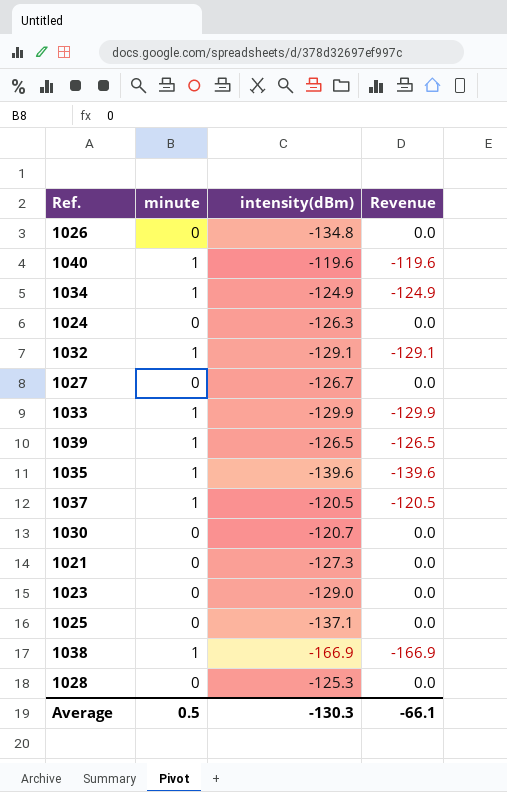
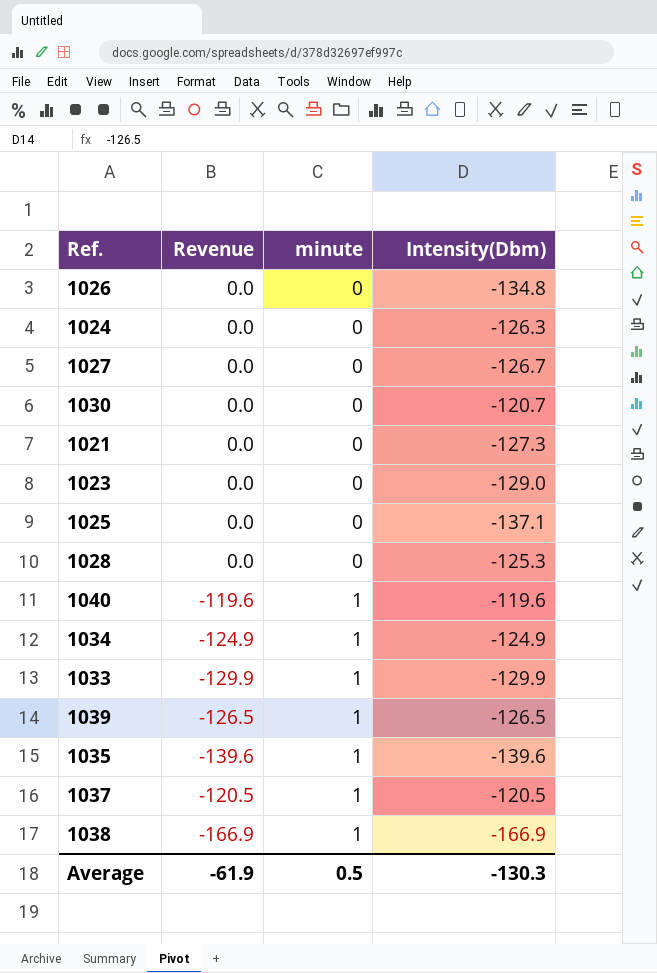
row order: none -> minute ascending
column Revenue | position: 4 -> 2
column name: intensity(dBm) -> Intensity(Dbm)
row 1032: 1 | -129.1 | -129.1 -> none
Average | Revenue: -66.1 -> -61.9

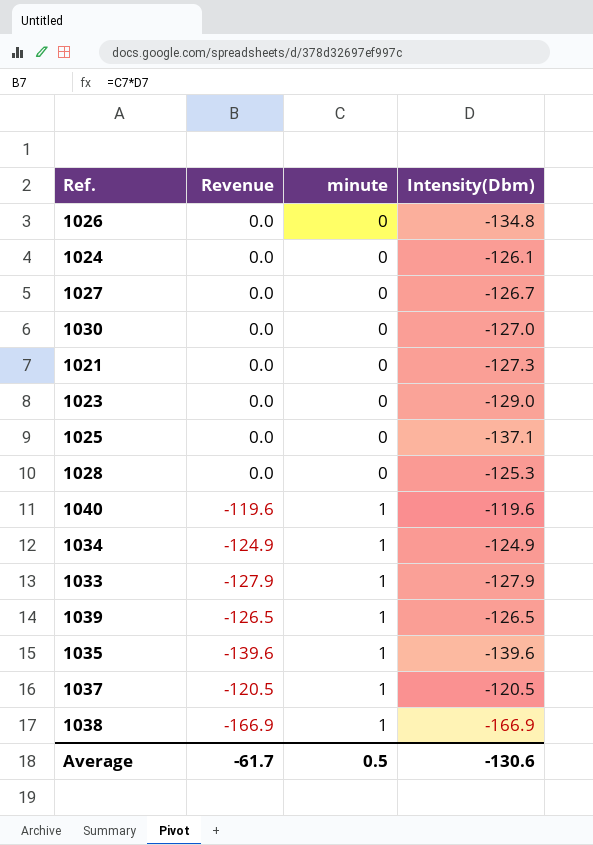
1024 | Intensity(Dbm): -126.3 -> -126.1
1030 | Intensity(Dbm): -120.7 -> -127.0
1033 | Revenue: -129.9 -> -127.9
1033 | Intensity(Dbm): -129.9 -> -127.9
Average | Revenue: -61.9 -> -61.7
Average | Intensity(Dbm): -130.3 -> -130.6

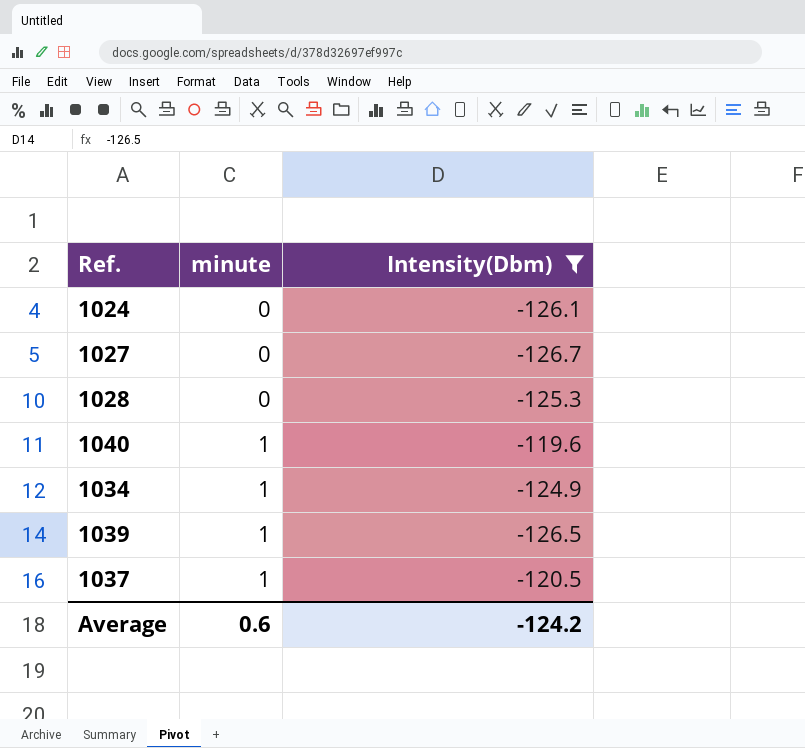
filter: none -> Intensity(Dbm) >= -126.7
column Revenue | formula: [minute] * [Intensity(Dbm)] -> none
Average | minute: 0.5 -> 0.6
Average | Intensity(Dbm): -130.6 -> -124.2

